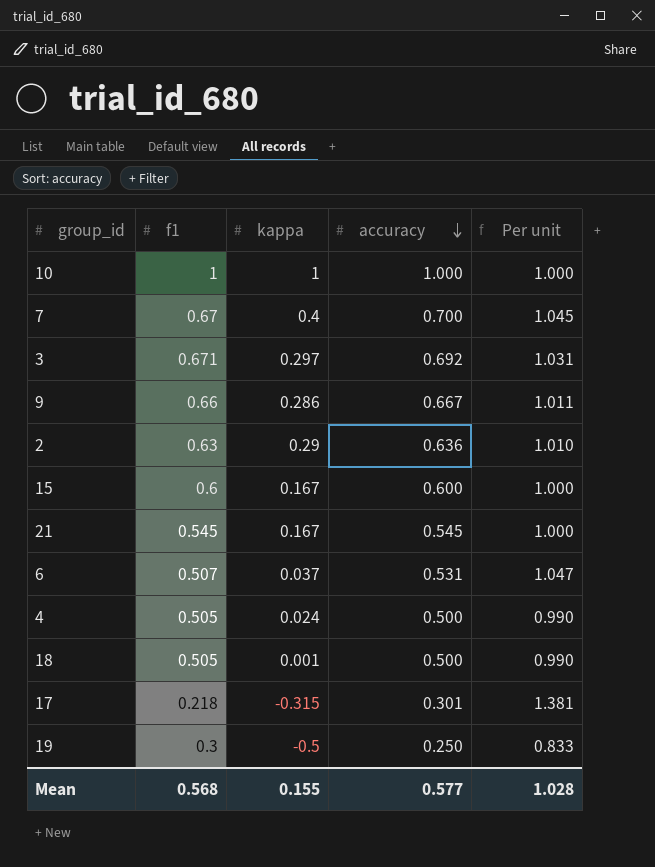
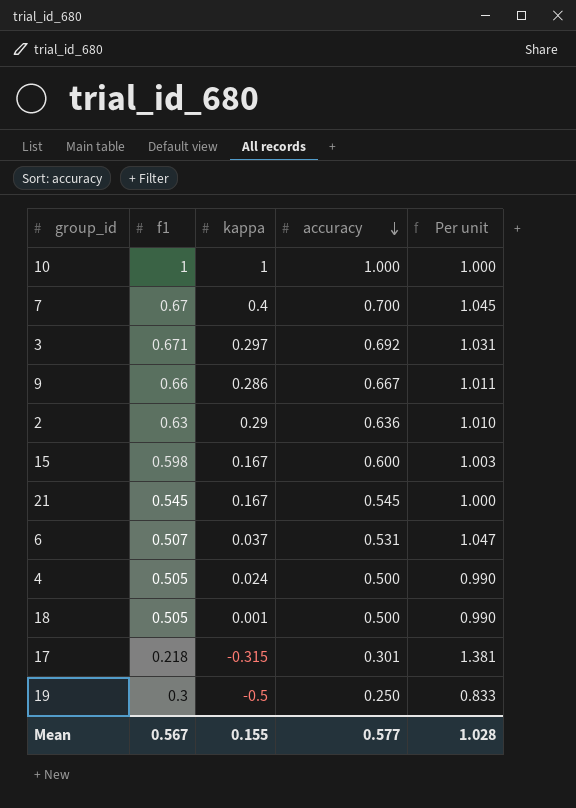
15 | f1: 0.6 -> 0.598
15 | Per unit: 1.000 -> 1.003
Mean | f1: 0.568 -> 0.567

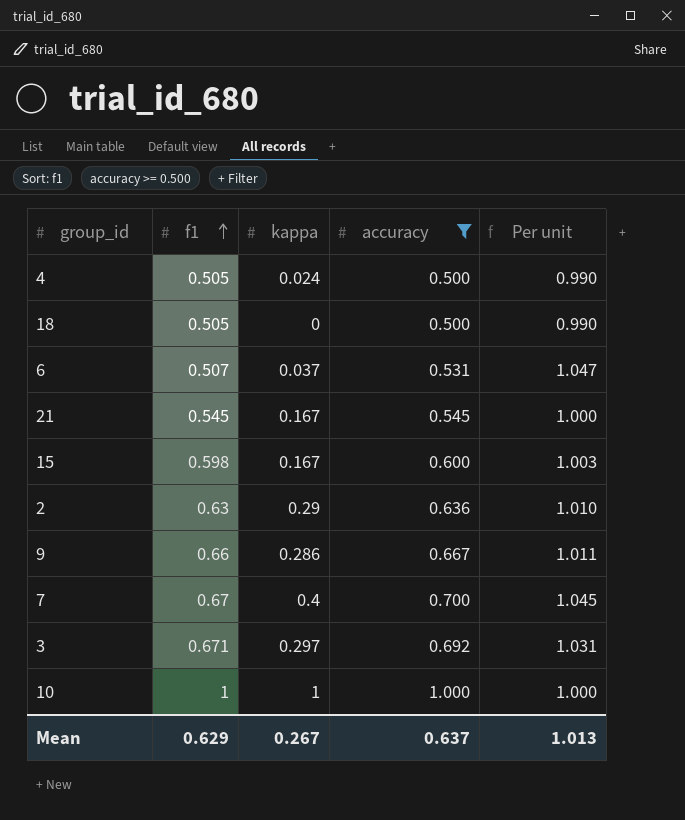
filter: none -> accuracy >= 0.500
row order: accuracy descending -> f1 ascending
18 | kappa: 0.001 -> 0
Mean | f1: 0.567 -> 0.629
Mean | kappa: 0.155 -> 0.267
Mean | accuracy: 0.577 -> 0.637
Mean | Per unit: 1.028 -> 1.013

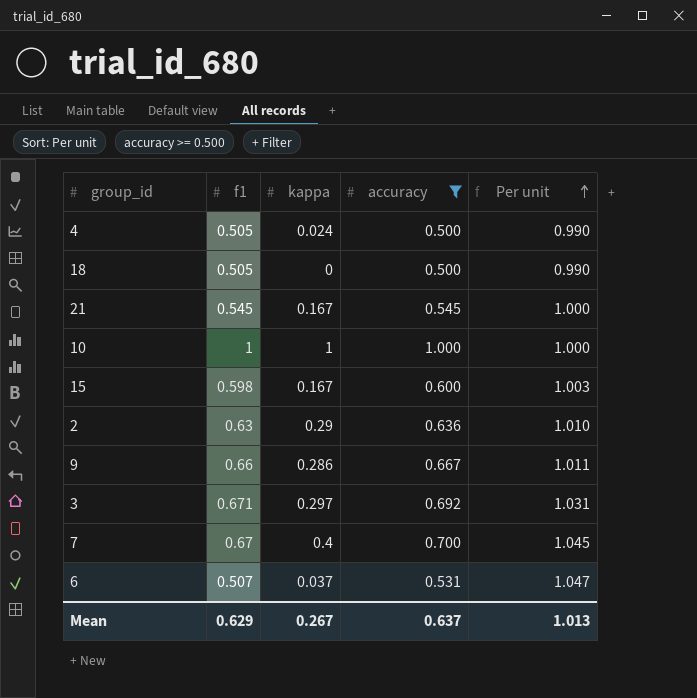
row order: f1 ascending -> Per unit ascending

